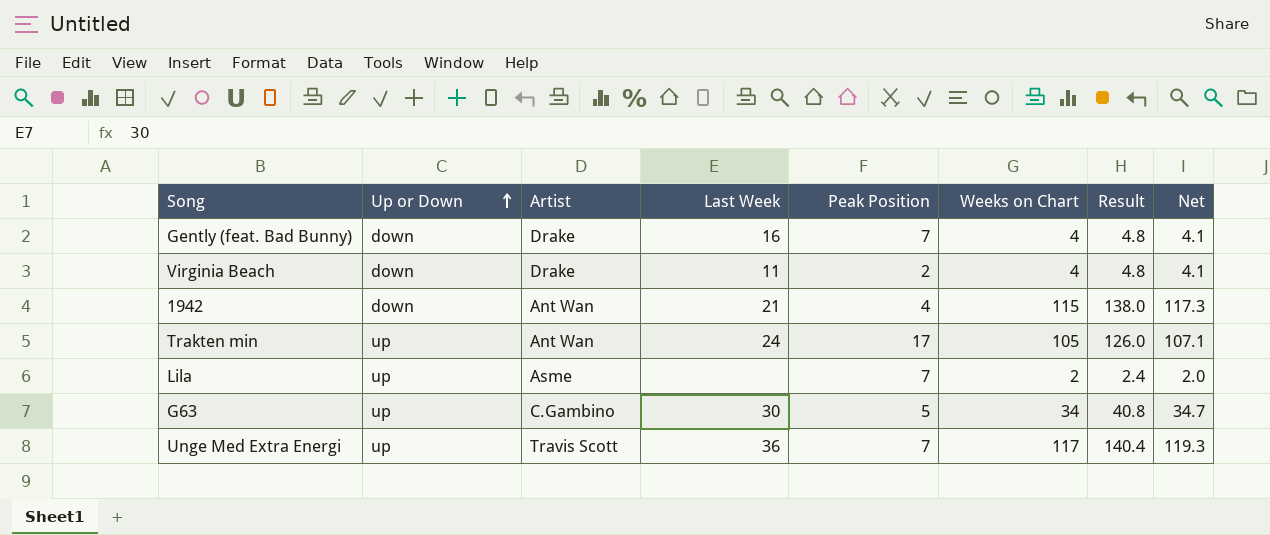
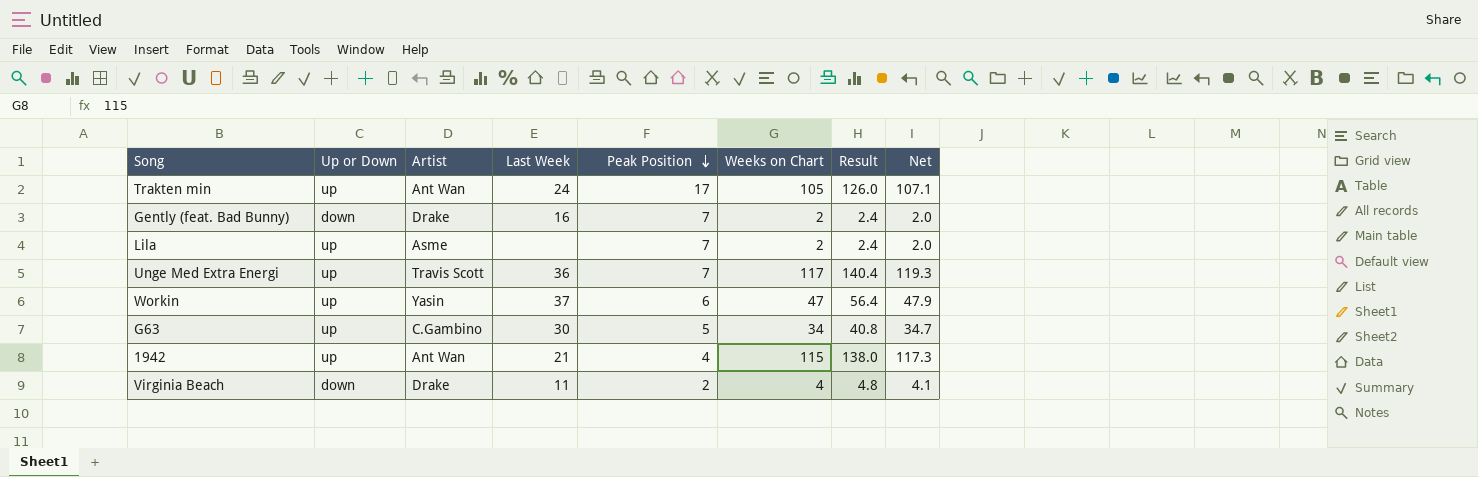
row order: Up or Down ascending -> Peak Position descending
Gently (feat. Bad Bunny) | Weeks on Chart: 4 -> 2
Gently (feat. Bad Bunny) | Result: 4.8 -> 2.4
Gently (feat. Bad Bunny) | Net: 4.1 -> 2.0
row Workin: none -> up | Yasin | 37 | 6 | 47 | 56.4 | 47.9
1942 | Up or Down: down -> up

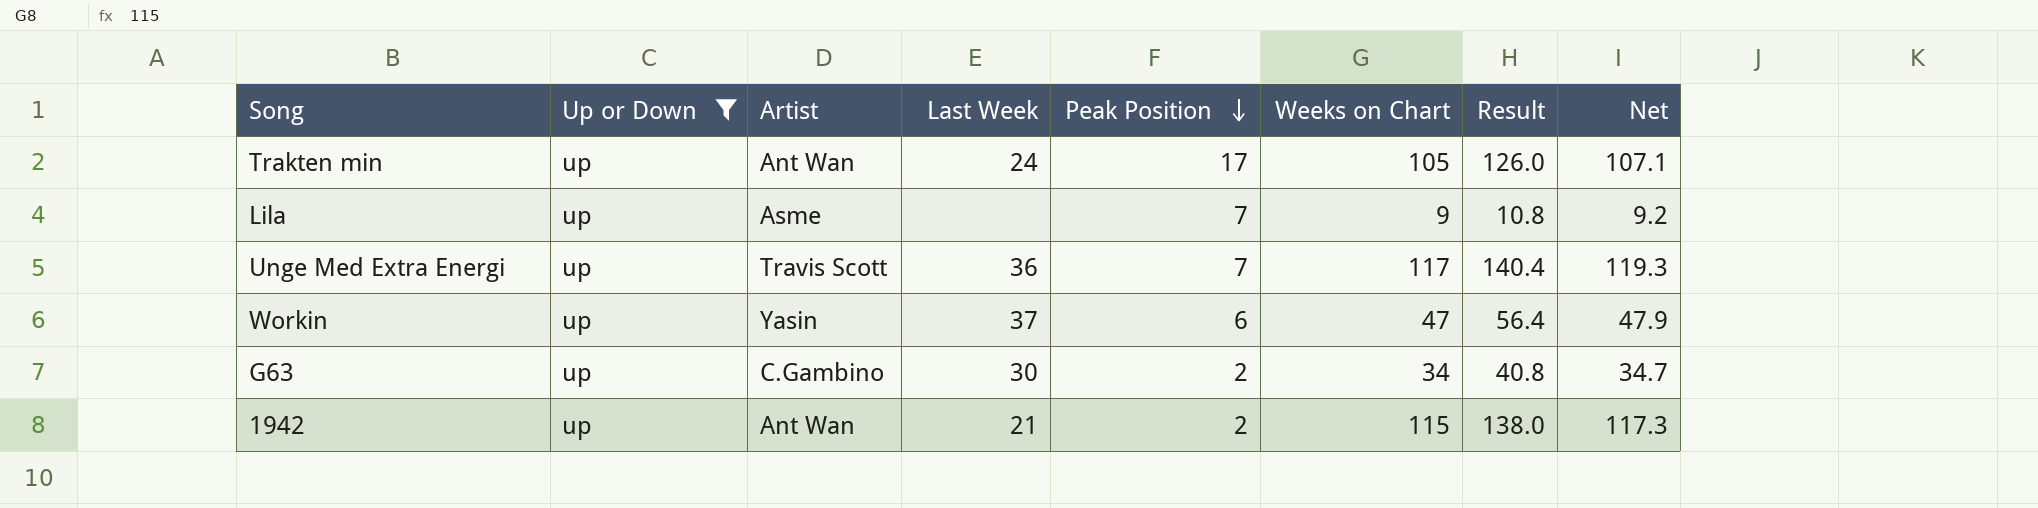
filter: none -> Up or Down = up
Lila | Weeks on Chart: 2 -> 9
Lila | Result: 2.4 -> 10.8
Lila | Net: 2.0 -> 9.2
G63 | Peak Position: 5 -> 2
1942 | Peak Position: 4 -> 2

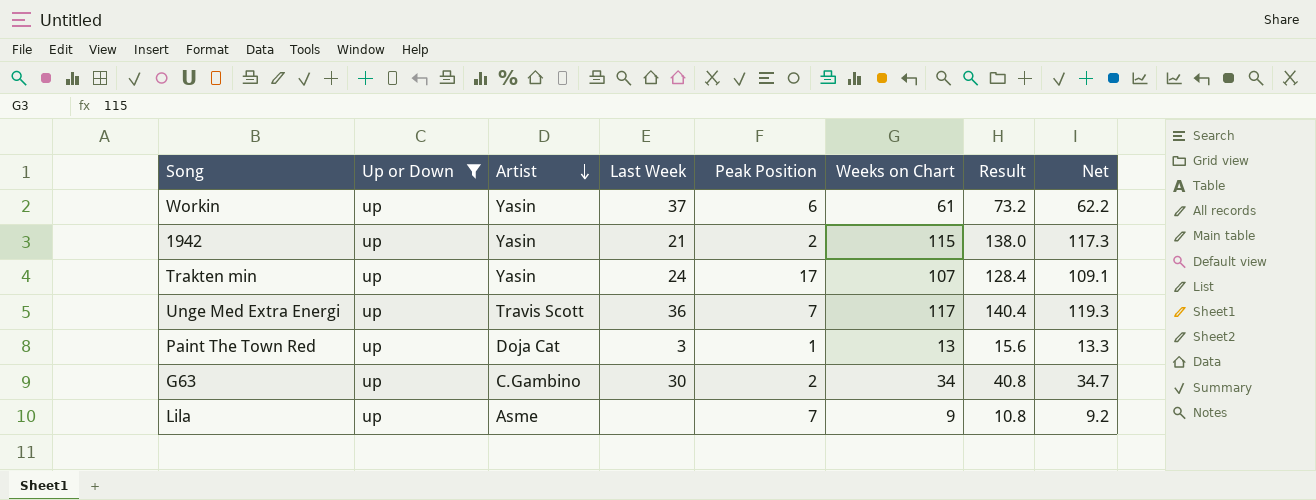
row order: Peak Position descending -> Artist descending
Workin | Weeks on Chart: 47 -> 61
Workin | Result: 56.4 -> 73.2
Workin | Net: 47.9 -> 62.2
1942 | Artist: Ant Wan -> Yasin
Trakten min | Artist: Ant Wan -> Yasin
Trakten min | Weeks on Chart: 105 -> 107
Trakten min | Result: 126.0 -> 128.4
Trakten min | Net: 107.1 -> 109.1
row Paint The Town Red: none -> up | Doja Cat | 3 | 1 | 13 | 15.6 | 13.3

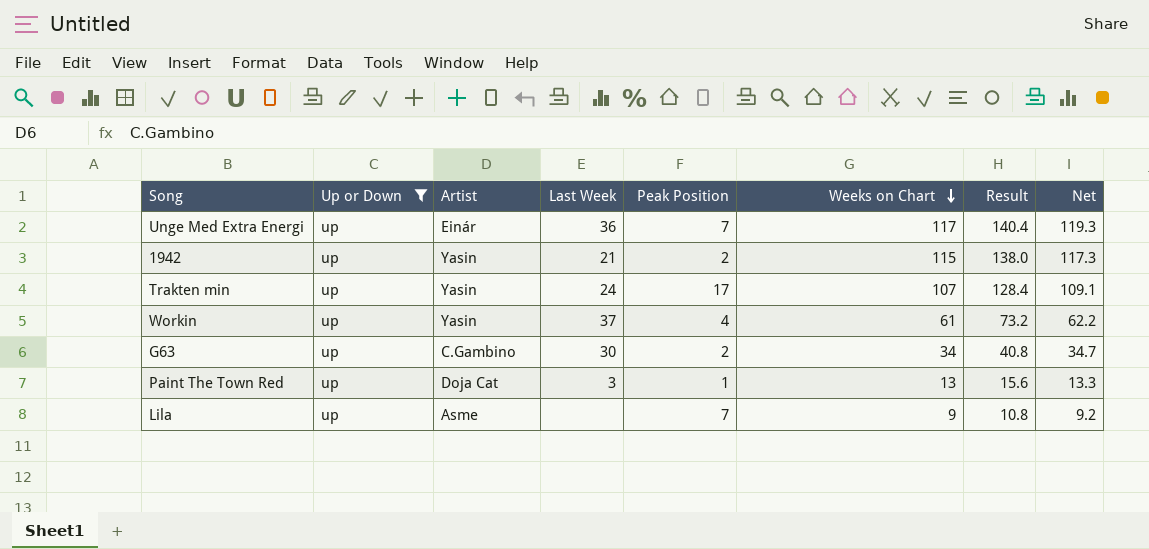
row order: Artist descending -> Weeks on Chart descending
Unge Med Extra Energi | Artist: Travis Scott -> Einár
Workin | Peak Position: 6 -> 4

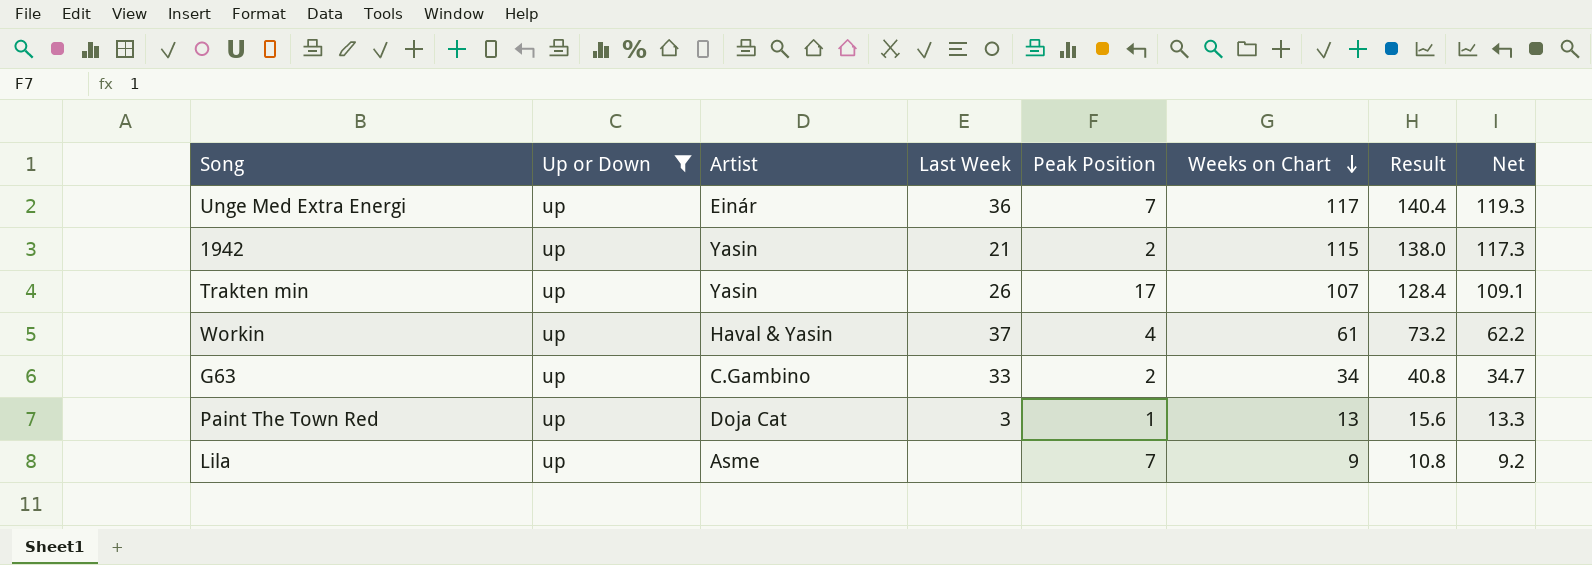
Trakten min | Last Week: 24 -> 26
Workin | Artist: Yasin -> Haval & Yasin
G63 | Last Week: 30 -> 33

